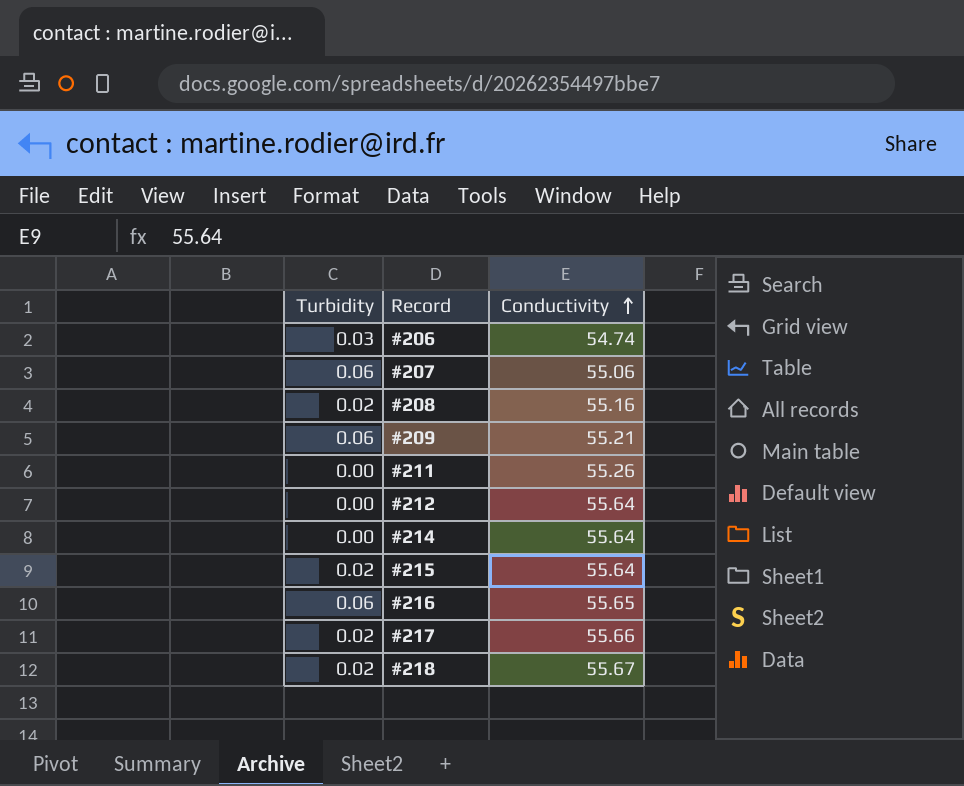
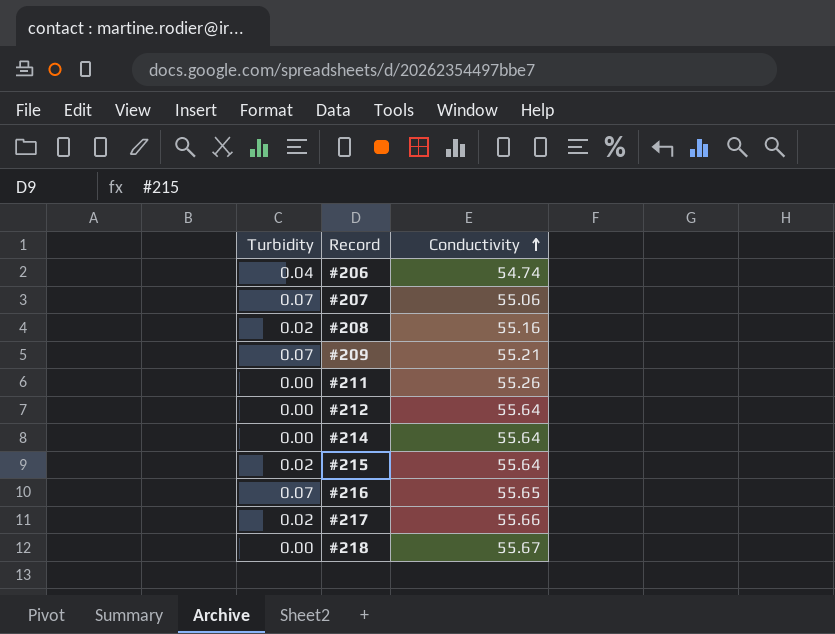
#206 | Turbidity: 0.03 -> 0.04
#207 | Turbidity: 0.06 -> 0.07
#209 | Turbidity: 0.06 -> 0.07
#216 | Turbidity: 0.06 -> 0.07
#218 | Turbidity: 0.02 -> 0.00

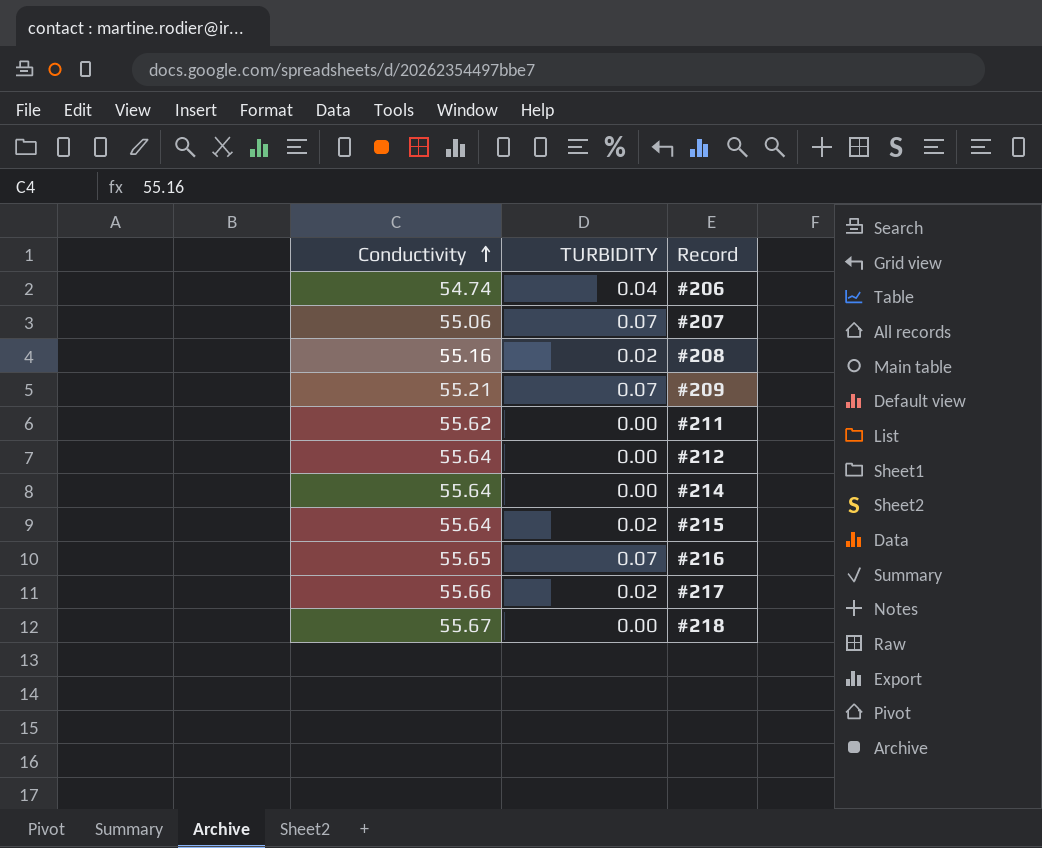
column Conductivity | position: 3 -> 1
column name: Turbidity -> TURBIDITY
#211 | Conductivity: 55.26 -> 55.62

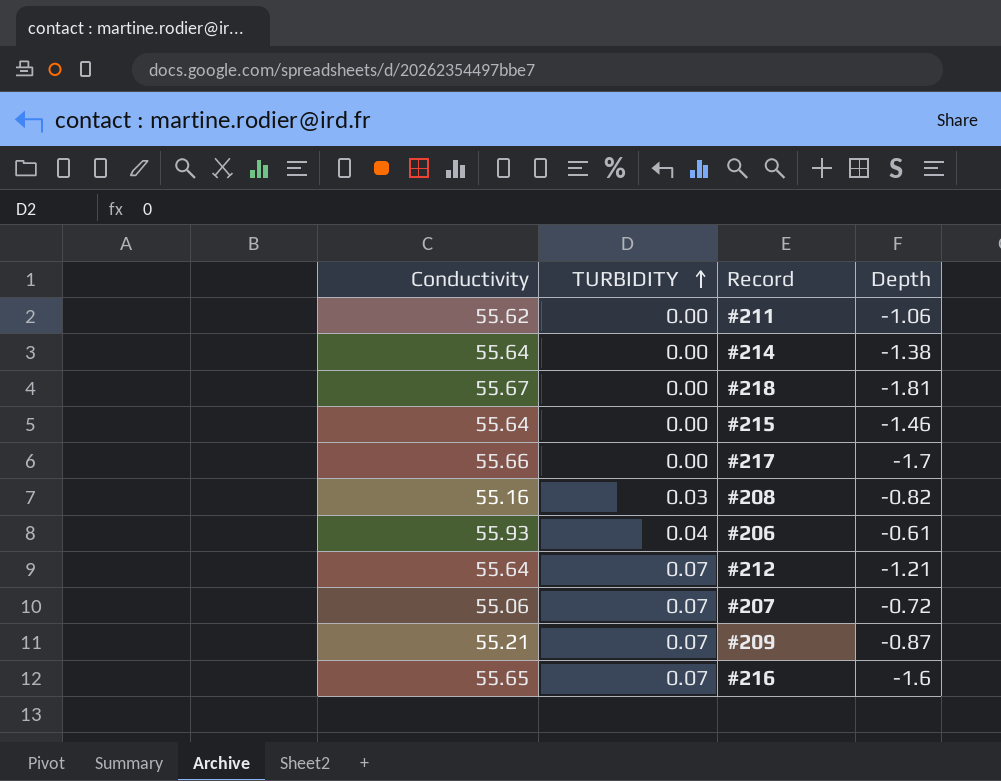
row order: Conductivity ascending -> TURBIDITY ascending
column Depth | position: none -> 4
#215 | TURBIDITY: 0.02 -> 0.00
#217 | TURBIDITY: 0.02 -> 0.00
#208 | TURBIDITY: 0.02 -> 0.03
#206 | Conductivity: 54.74 -> 55.93
#212 | TURBIDITY: 0.00 -> 0.07

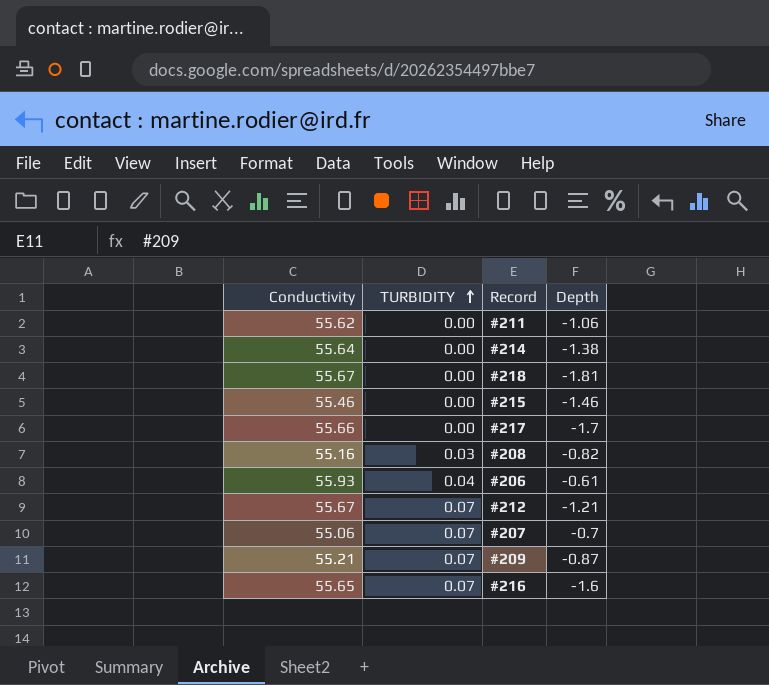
#215 | Conductivity: 55.64 -> 55.46
#212 | Conductivity: 55.64 -> 55.67
#207 | Depth: -0.72 -> -0.7

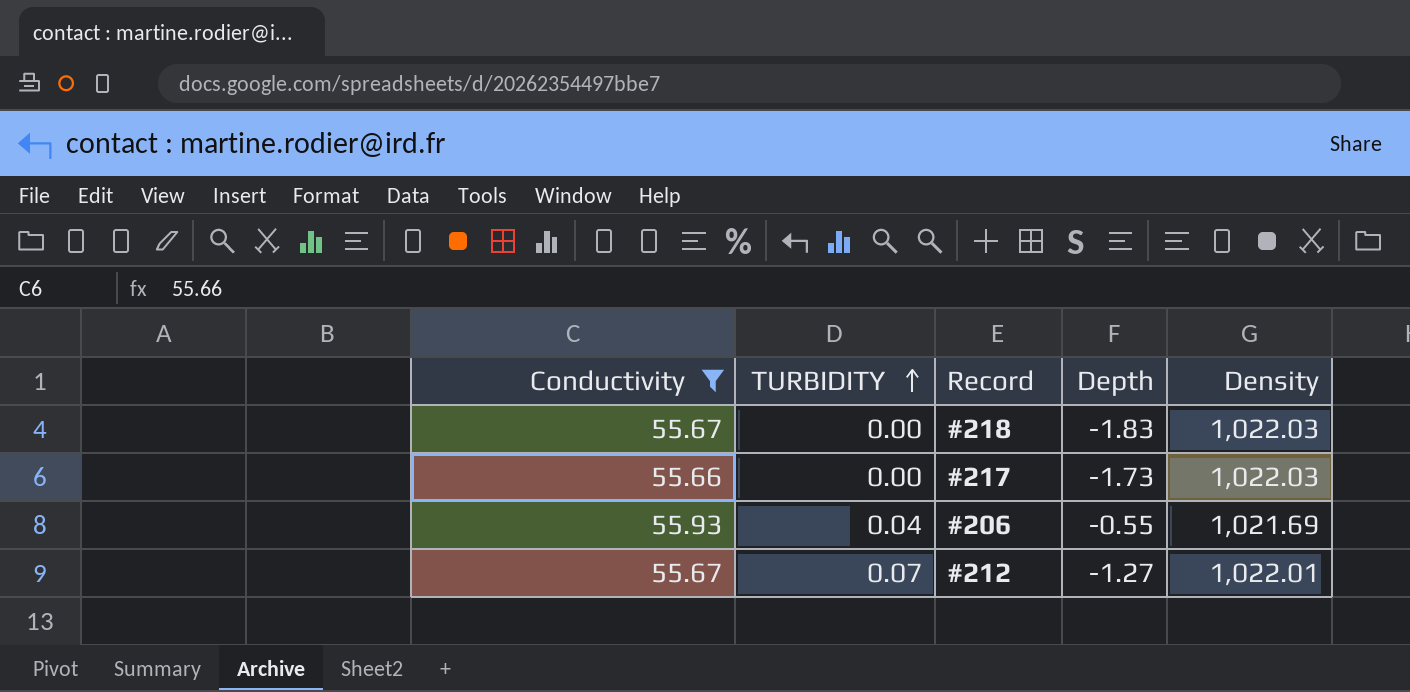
filter: none -> Conductivity >= 55.66
column Density | position: none -> 5
#218 | Depth: -1.81 -> -1.83
#217 | Depth: -1.7 -> -1.73
#206 | Depth: -0.61 -> -0.55
#212 | Depth: -1.21 -> -1.27

